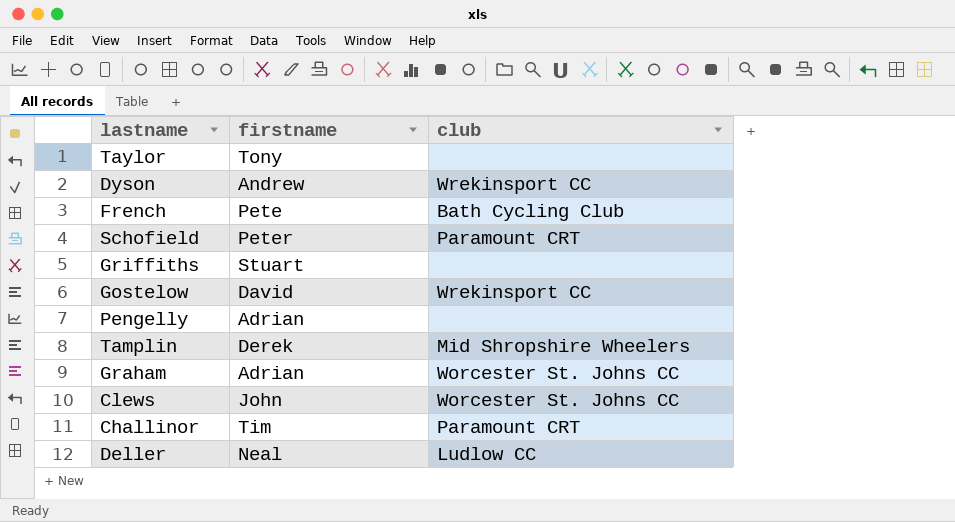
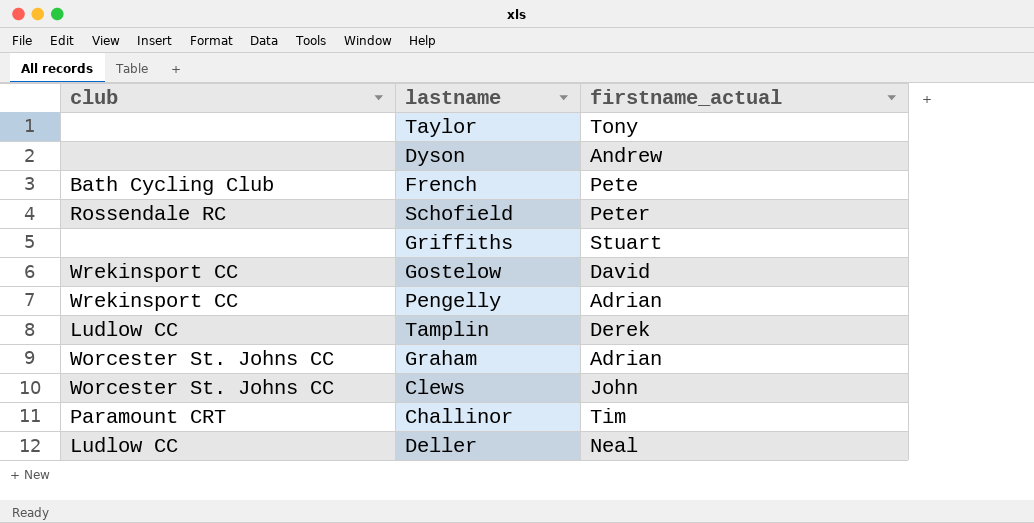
column club | position: 3 -> 1
column name: firstname -> firstname_actual
Dyson | club: Wrekinsport CC -> none
Schofield | club: Paramount CRT -> Rossendale RC
Pengelly | club: none -> Wrekinsport CC
Tamplin | club: Mid Shropshire Wheelers -> Ludlow CC

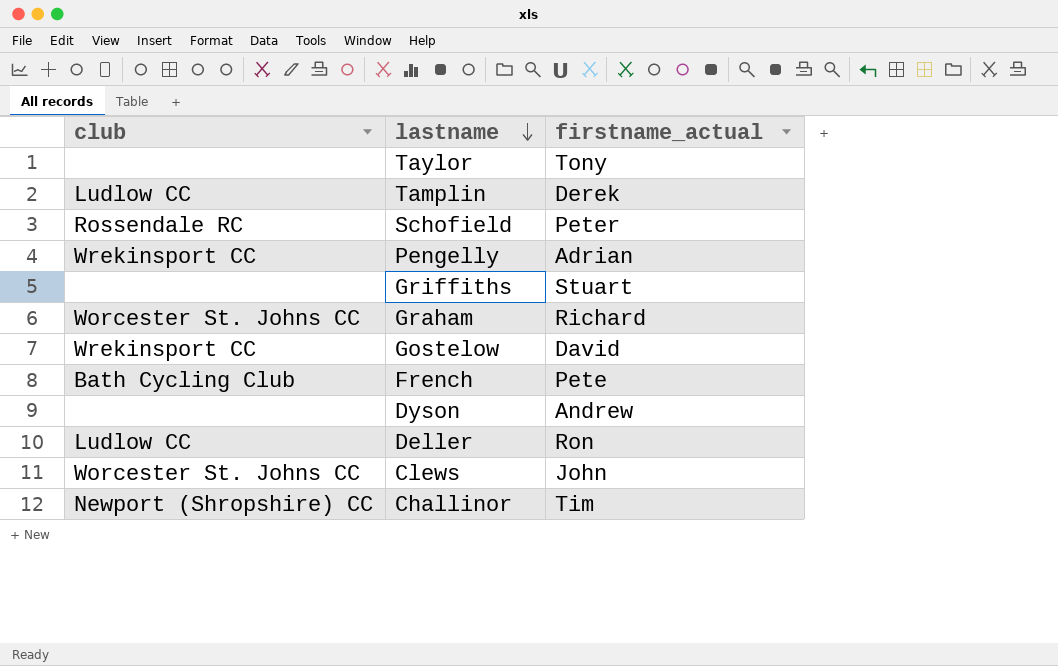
row order: none -> lastname descending
Graham | firstname_actual: Adrian -> Richard
Deller | firstname_actual: Neal -> Ron
Challinor | club: Paramount CRT -> Newport (Shropshire) CC

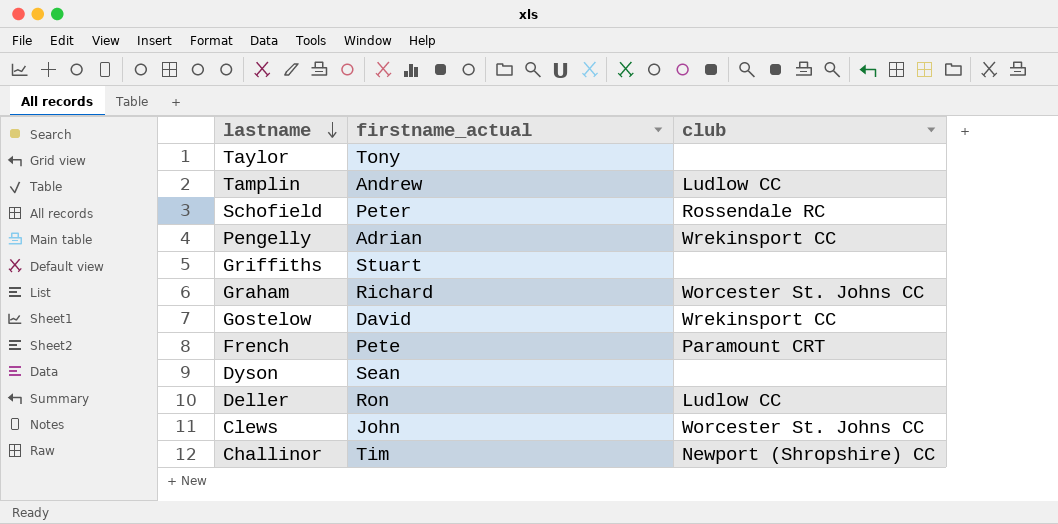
column club | position: 1 -> 3
Tamplin | firstname_actual: Derek -> Andrew
French | club: Bath Cycling Club -> Paramount CRT
Dyson | firstname_actual: Andrew -> Sean

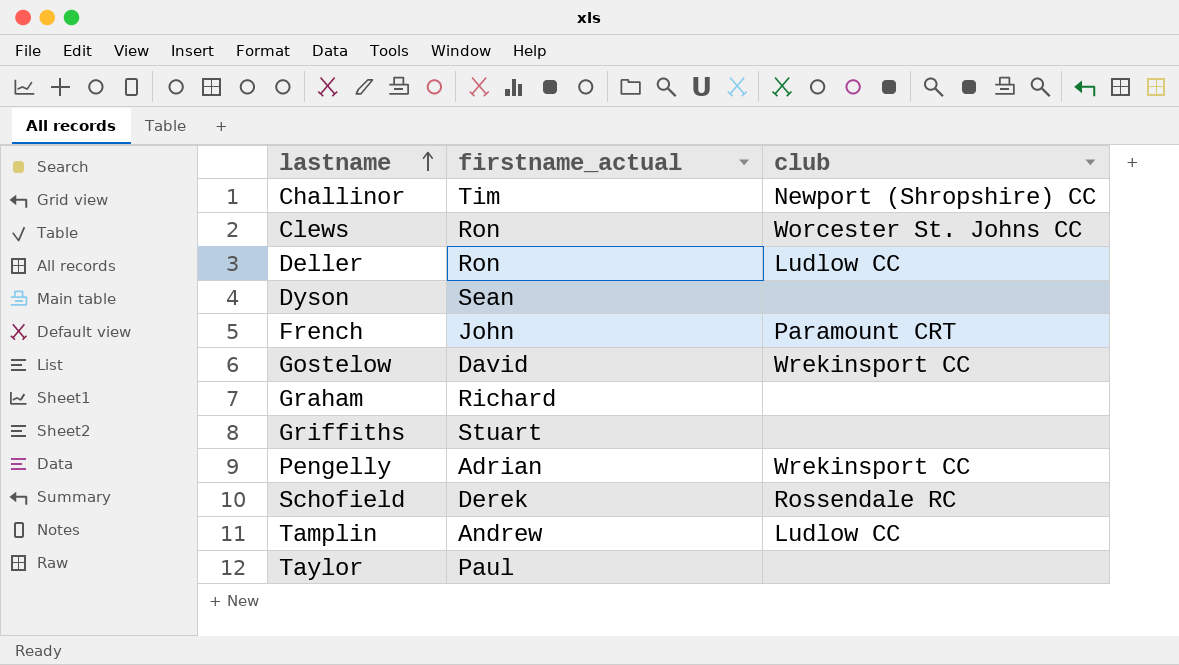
row order: lastname descending -> lastname ascending
Clews | firstname_actual: John -> Ron
French | firstname_actual: Pete -> John
Graham | club: Worcester St. Johns CC -> none
Schofield | firstname_actual: Peter -> Derek
Taylor | firstname_actual: Tony -> Paul

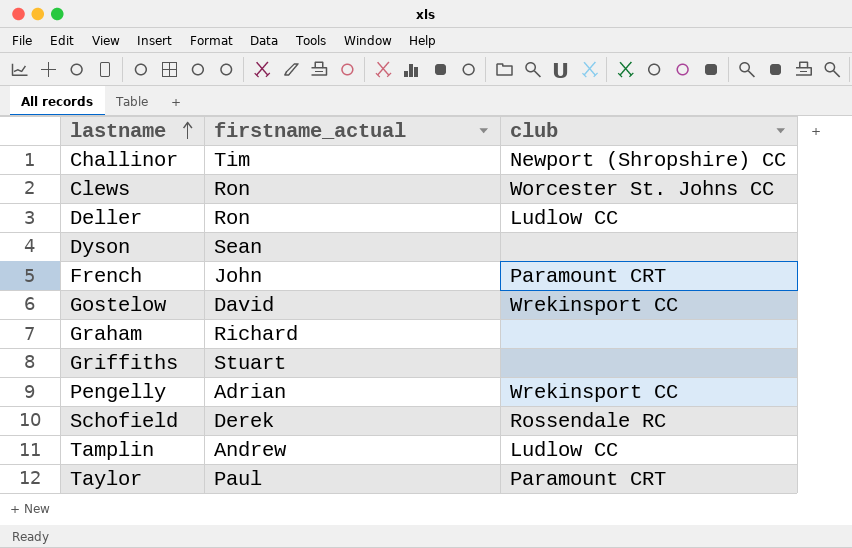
Taylor | club: none -> Paramount CRT

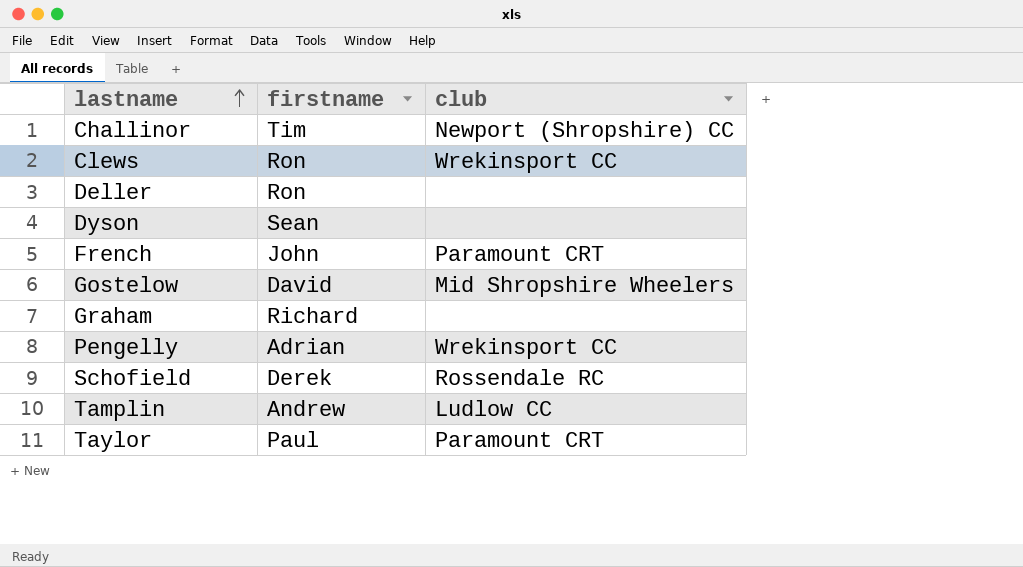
column name: firstname_actual -> firstname
row Griffiths: Stuart | none -> none
Clews | club: Worcester St. Johns CC -> Wrekinsport CC
Deller | club: Ludlow CC -> none
Gostelow | club: Wrekinsport CC -> Mid Shropshire Wheelers

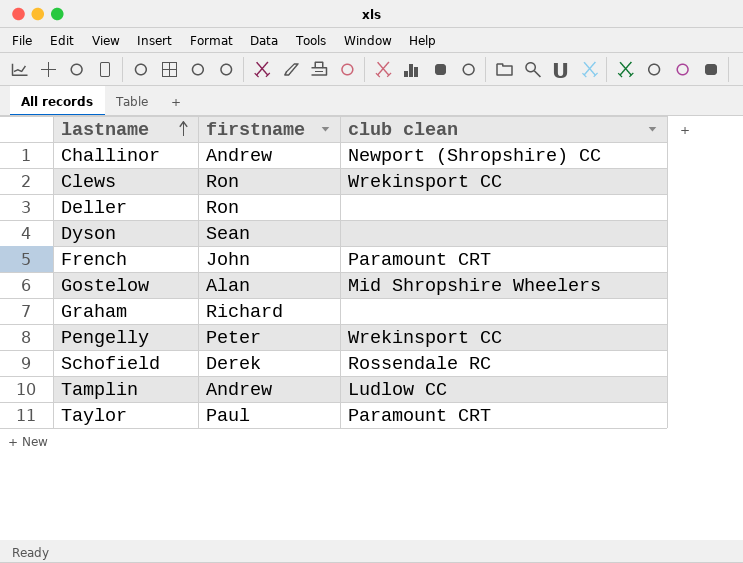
column name: club -> club clean
Challinor | firstname: Tim -> Andrew
Gostelow | firstname: David -> Alan
Pengelly | firstname: Adrian -> Peter

